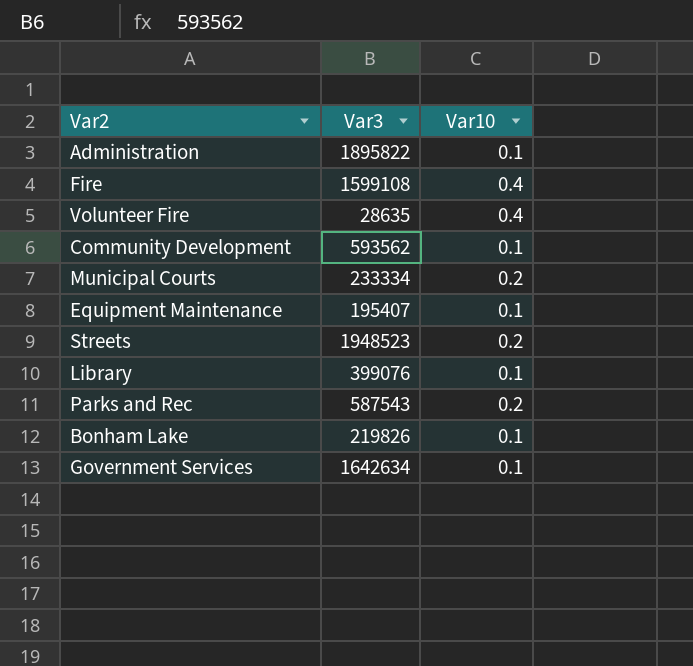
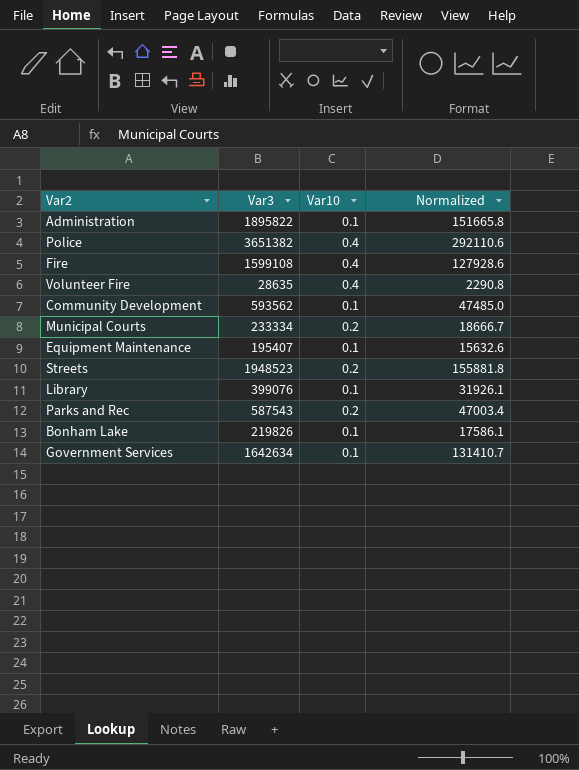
column Normalized | formula: none -> [Var3] * 0.08
row Police: none -> 3651382 | 0.4 | 292110.6

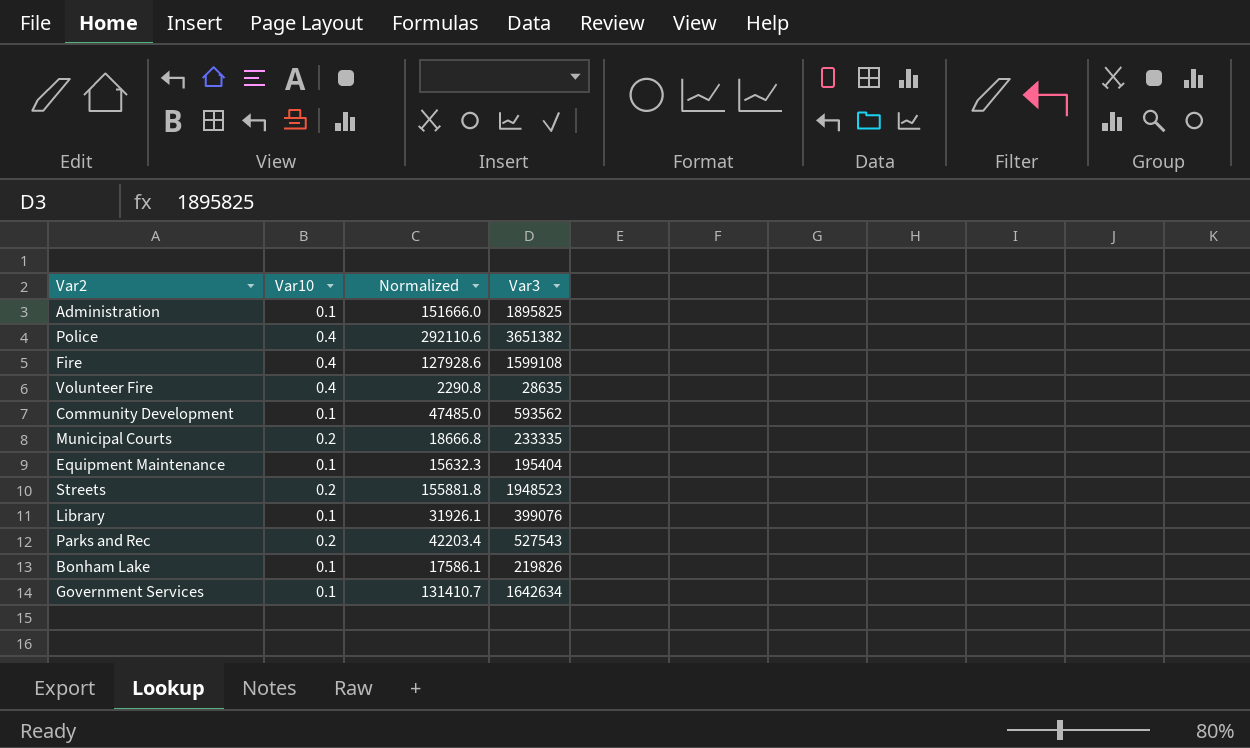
column Var3 | position: 2 -> 4
Administration | Normalized: 151665.8 -> 151666.0
Administration | Var3: 1895822 -> 1895825
Municipal Courts | Normalized: 18666.7 -> 18666.8
Municipal Courts | Var3: 233334 -> 233335
Equipment Maintenance | Normalized: 15632.6 -> 15632.3
Equipment Maintenance | Var3: 195407 -> 195404
Parks and Rec | Normalized: 47003.4 -> 42203.4
Parks and Rec | Var3: 587543 -> 527543

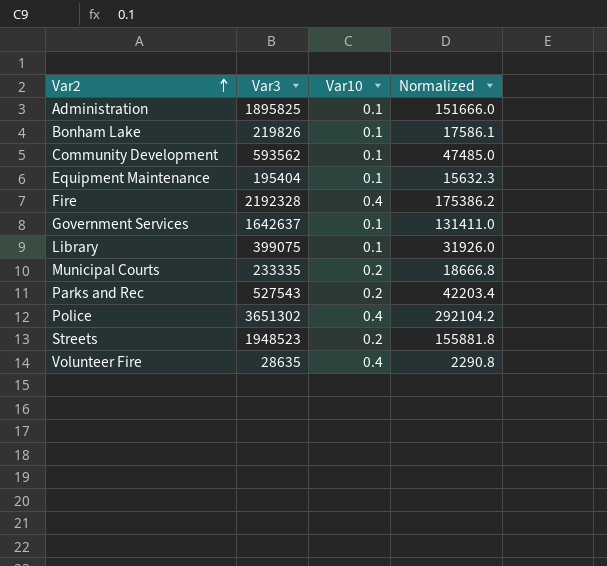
row order: none -> Var2 ascending
column Var3 | position: 4 -> 2
Fire | Var3: 1599108 -> 2192328
Fire | Normalized: 127928.6 -> 175386.2
Government Services | Var3: 1642634 -> 1642637
Government Services | Normalized: 131410.7 -> 131411.0
Library | Var3: 399076 -> 399075
Library | Normalized: 31926.1 -> 31926.0
Police | Var3: 3651382 -> 3651302
Police | Normalized: 292110.6 -> 292104.2

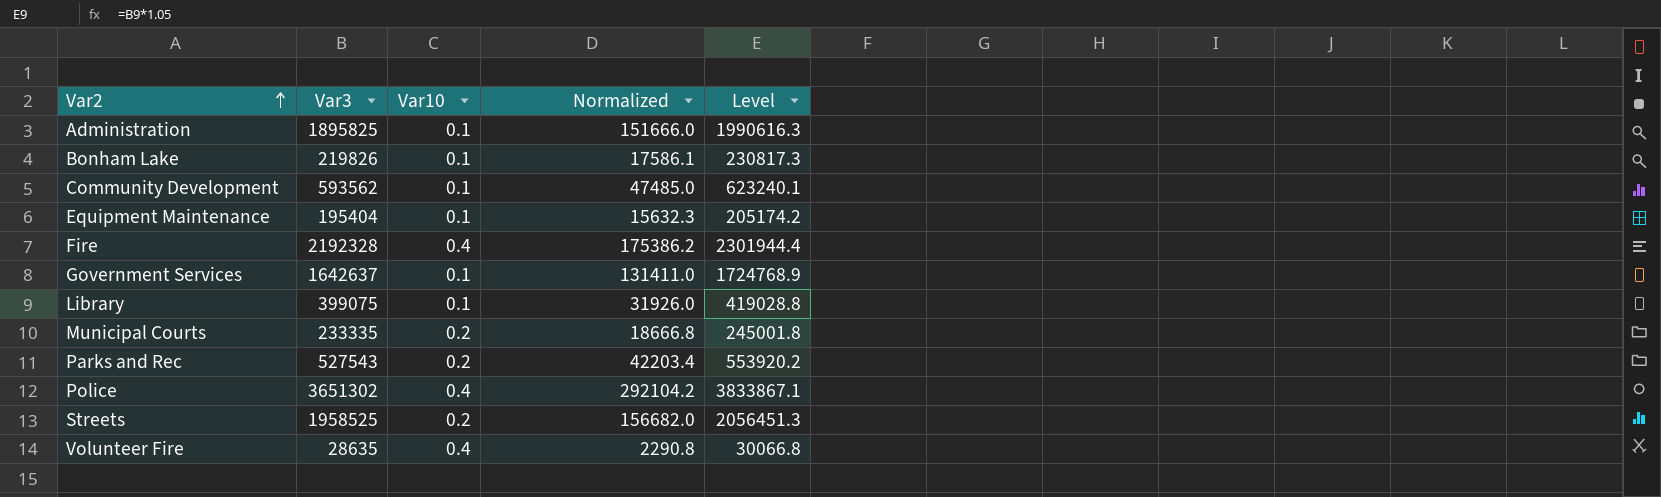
column Level | formula: none -> [Var3] * 1.05
Streets | Var3: 1948523 -> 1958525
Streets | Normalized: 155881.8 -> 156682.0

